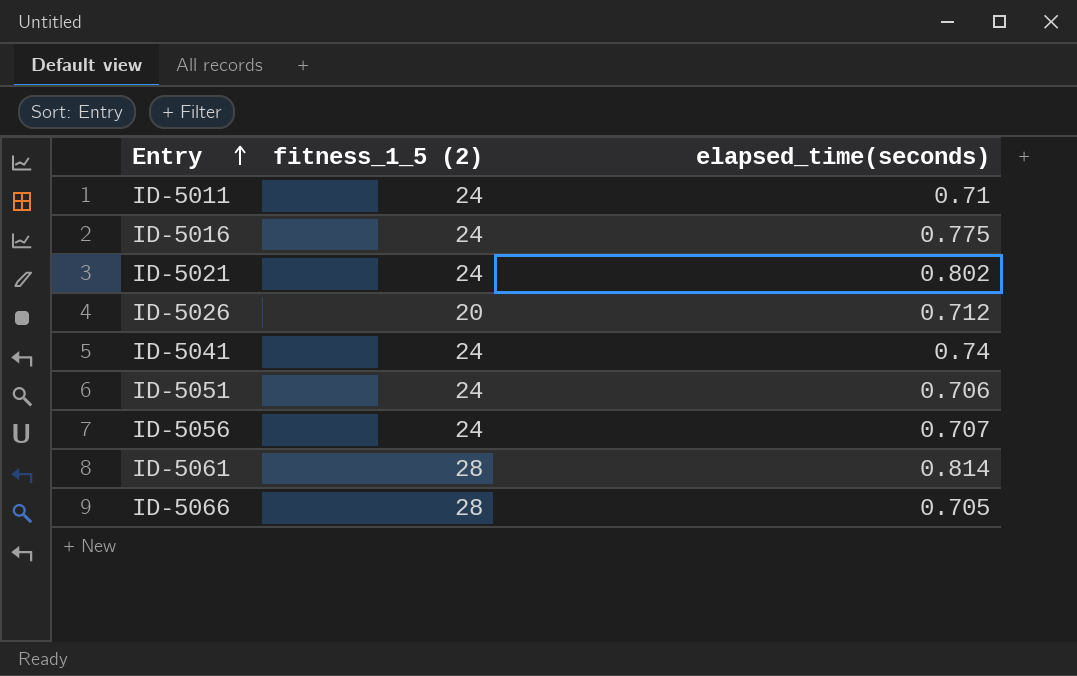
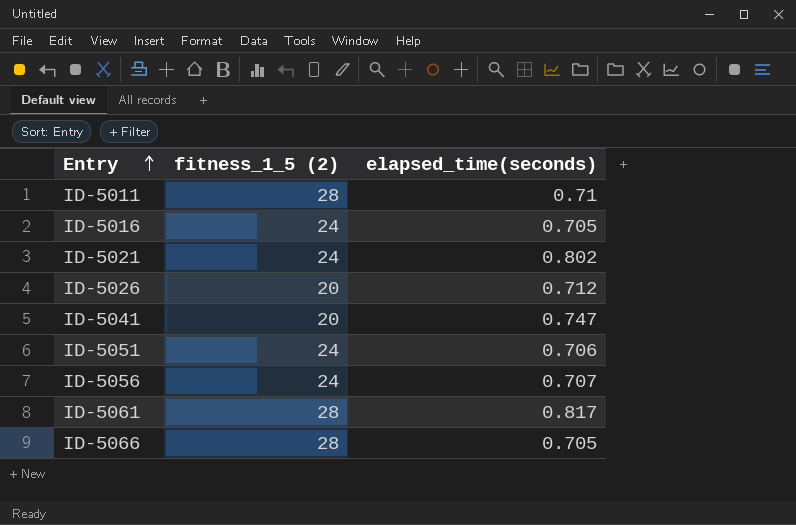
ID-5011 | fitness_1_5 (2): 24 -> 28
ID-5016 | elapsed_time(seconds): 0.775 -> 0.705
ID-5041 | fitness_1_5 (2): 24 -> 20
ID-5041 | elapsed_time(seconds): 0.74 -> 0.747
ID-5061 | elapsed_time(seconds): 0.814 -> 0.817

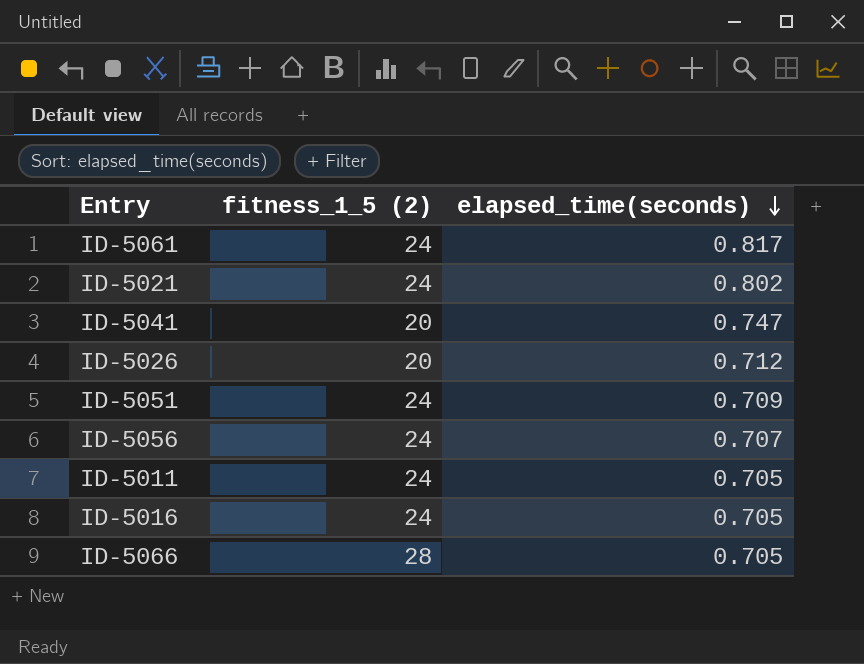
row order: Entry ascending -> elapsed_time(seconds) descending
ID-5061 | fitness_1_5 (2): 28 -> 24
ID-5051 | elapsed_time(seconds): 0.706 -> 0.709
ID-5011 | fitness_1_5 (2): 28 -> 24
ID-5011 | elapsed_time(seconds): 0.71 -> 0.705

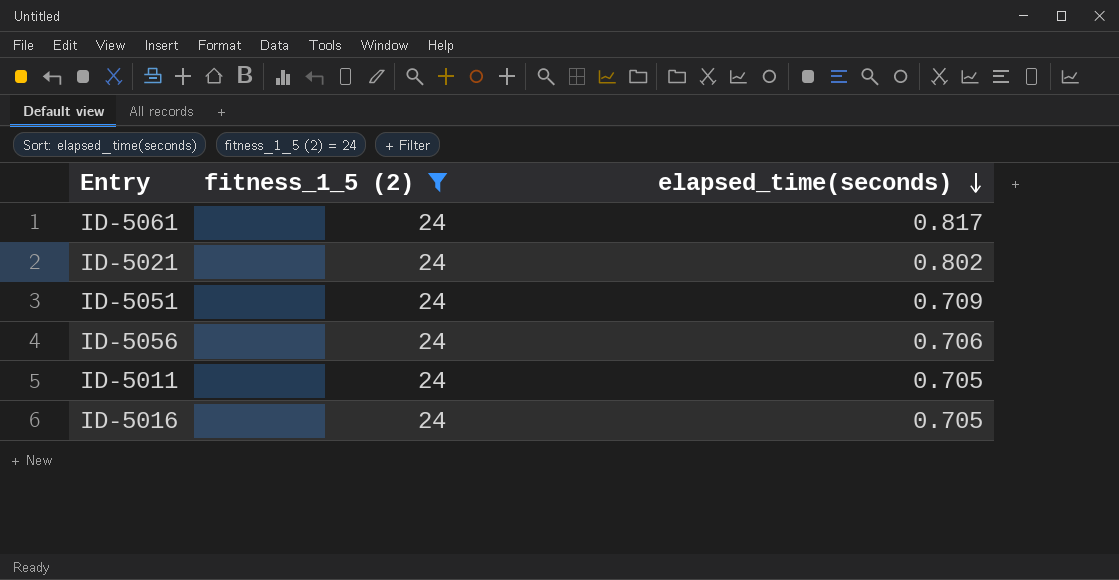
filter: none -> fitness_1_5 (2) = 24
ID-5056 | elapsed_time(seconds): 0.707 -> 0.706

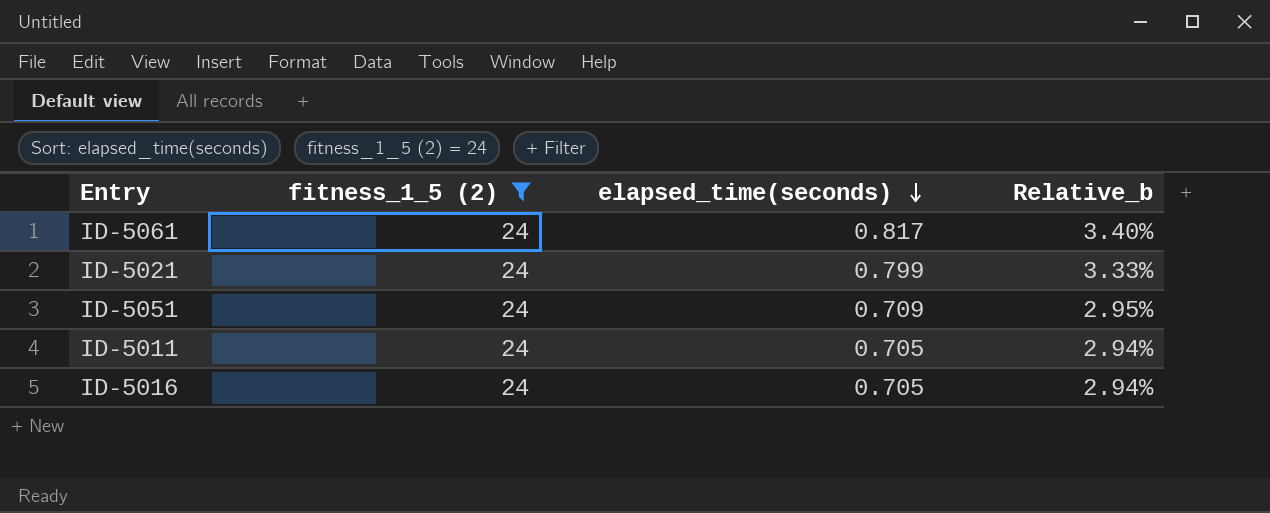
column Relative_b | formula: none -> [elapsed_time(seconds)] / [fitness_1_5 (2)]
row ID-5056: 24 | 0.706 -> none
ID-5021 | elapsed_time(seconds): 0.802 -> 0.799

